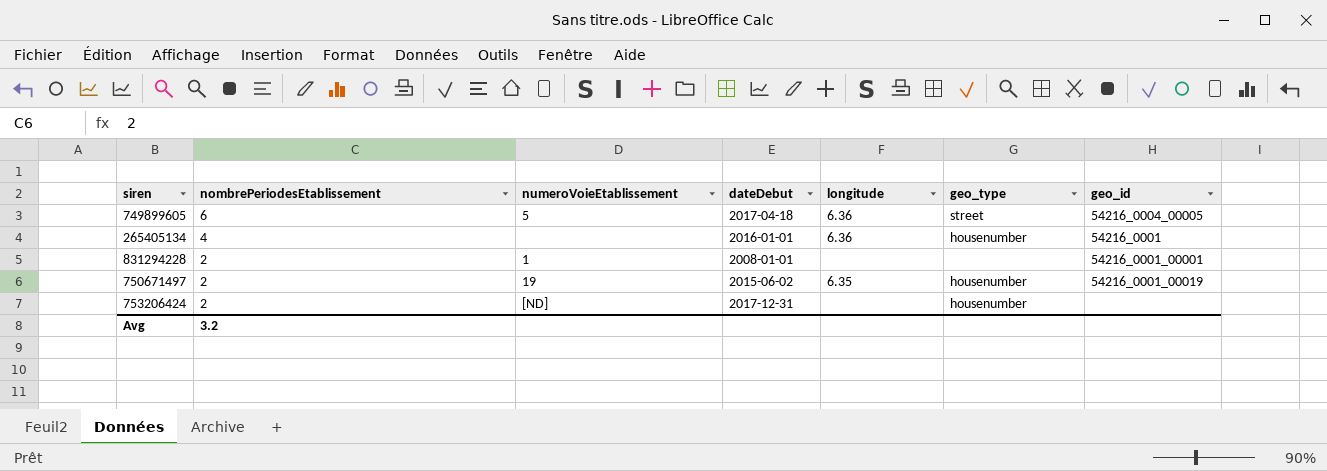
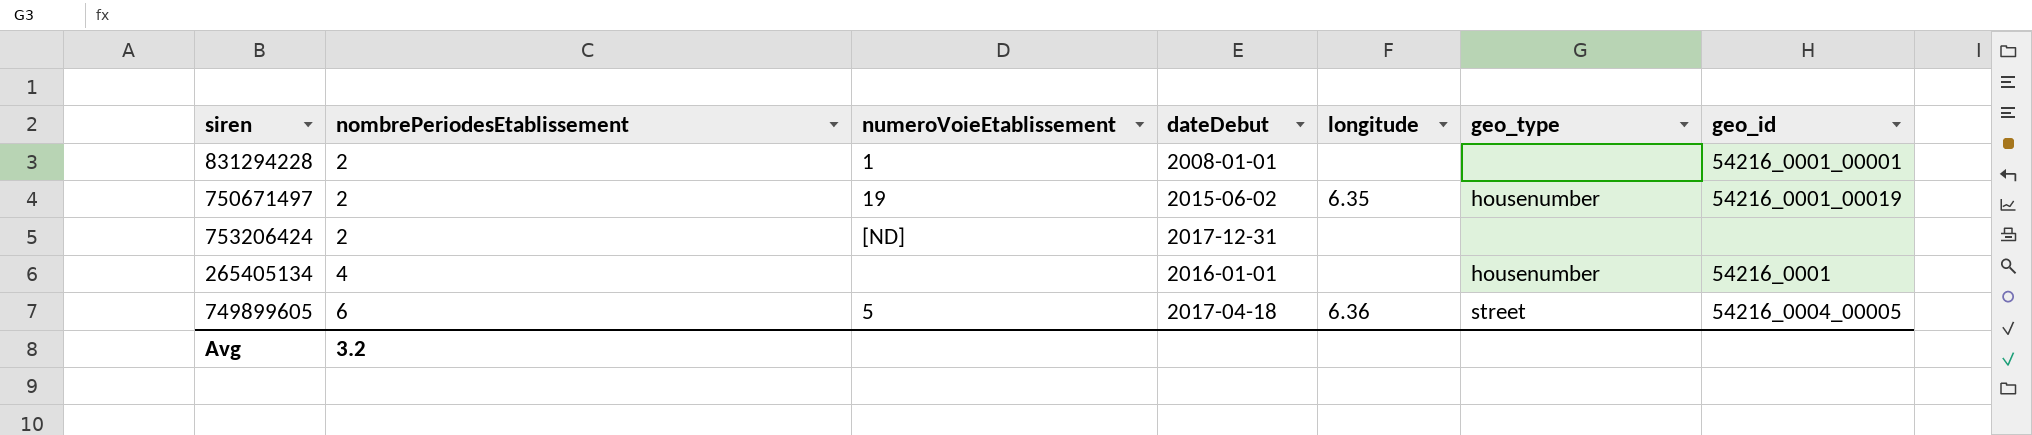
row order: nombrePeriodesEtablissement descending -> nombrePeriodesEtablissement ascending
753206424 | geo_type: housenumber -> none
265405134 | longitude: 6.36 -> none

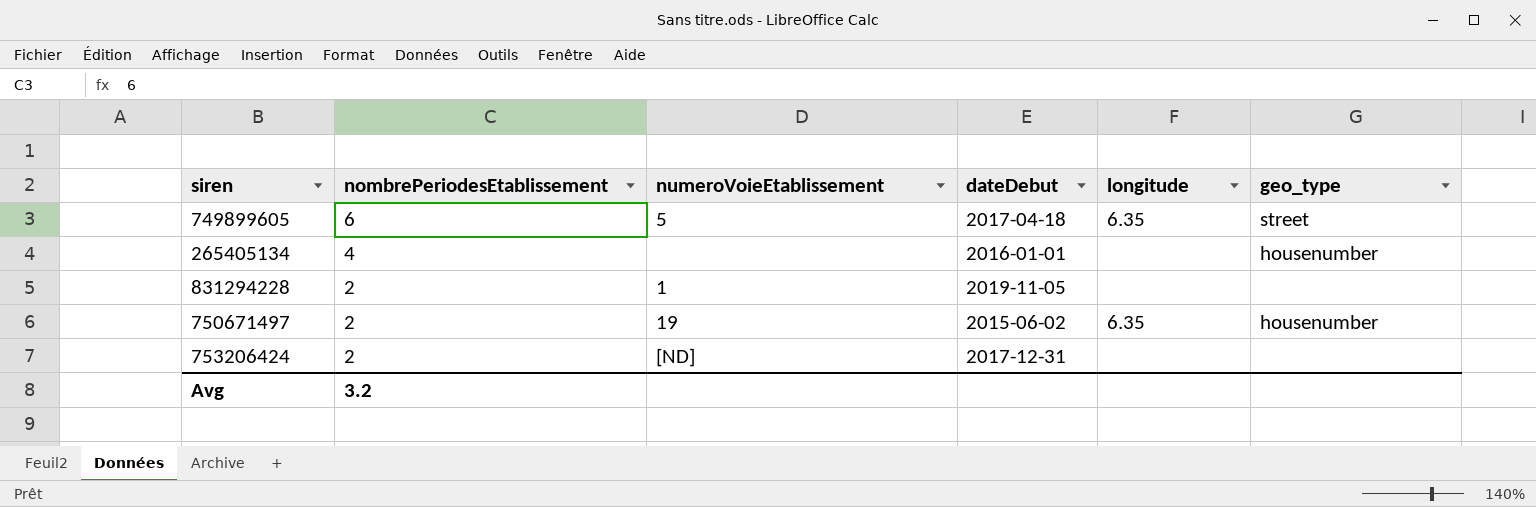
row order: nombrePeriodesEtablissement ascending -> nombrePeriodesEtablissement descending
column geo_id | position: 7 -> none
749899605 | longitude: 6.36 -> 6.35
831294228 | dateDebut: 2008-01-01 -> 2019-11-05

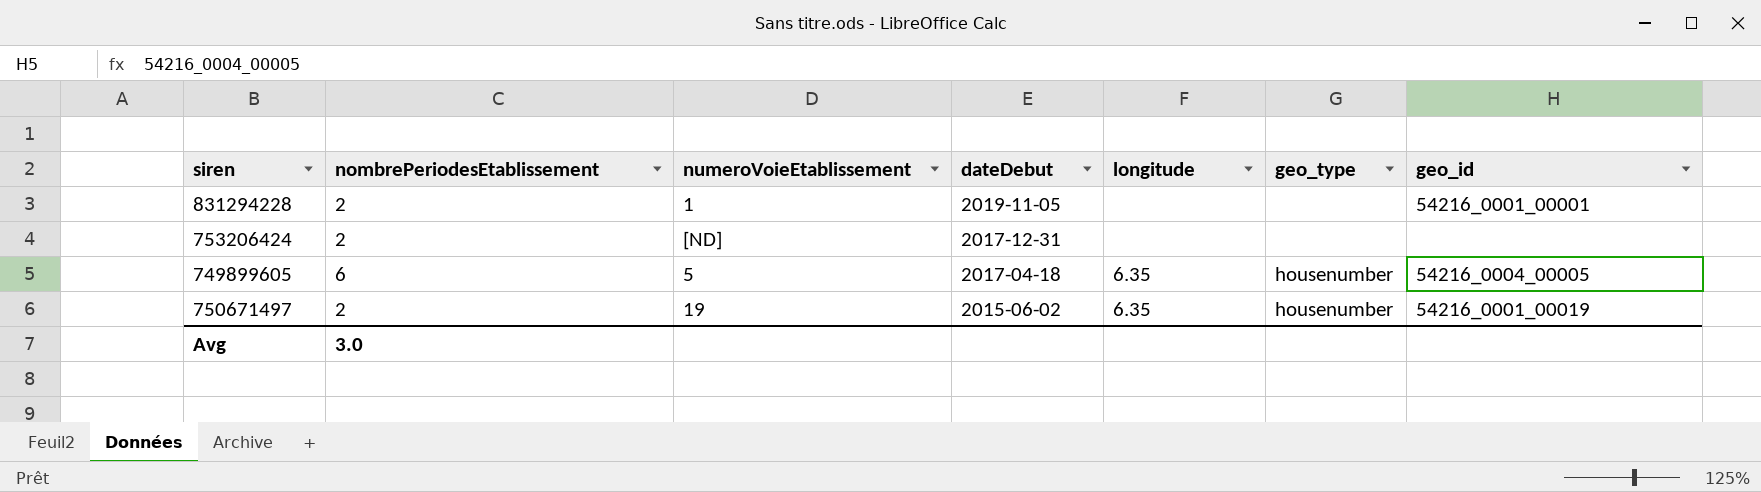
row order: nombrePeriodesEtablissement descending -> dateDebut descending
column geo_id | position: none -> 7
row 265405134: 4 | none | 2016-01-01 | none | housenumber -> none
749899605 | geo_type: street -> housenumber
Avg | nombrePeriodesEtablissement: 3.2 -> 3.0

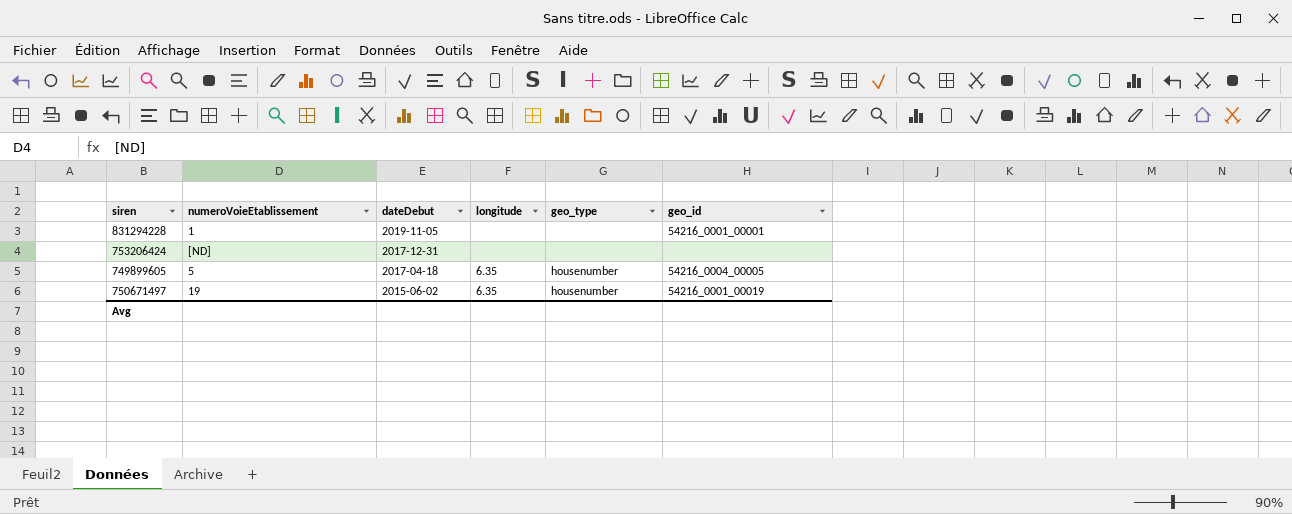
column nombrePeriodesEtablissement | position: 2 -> none

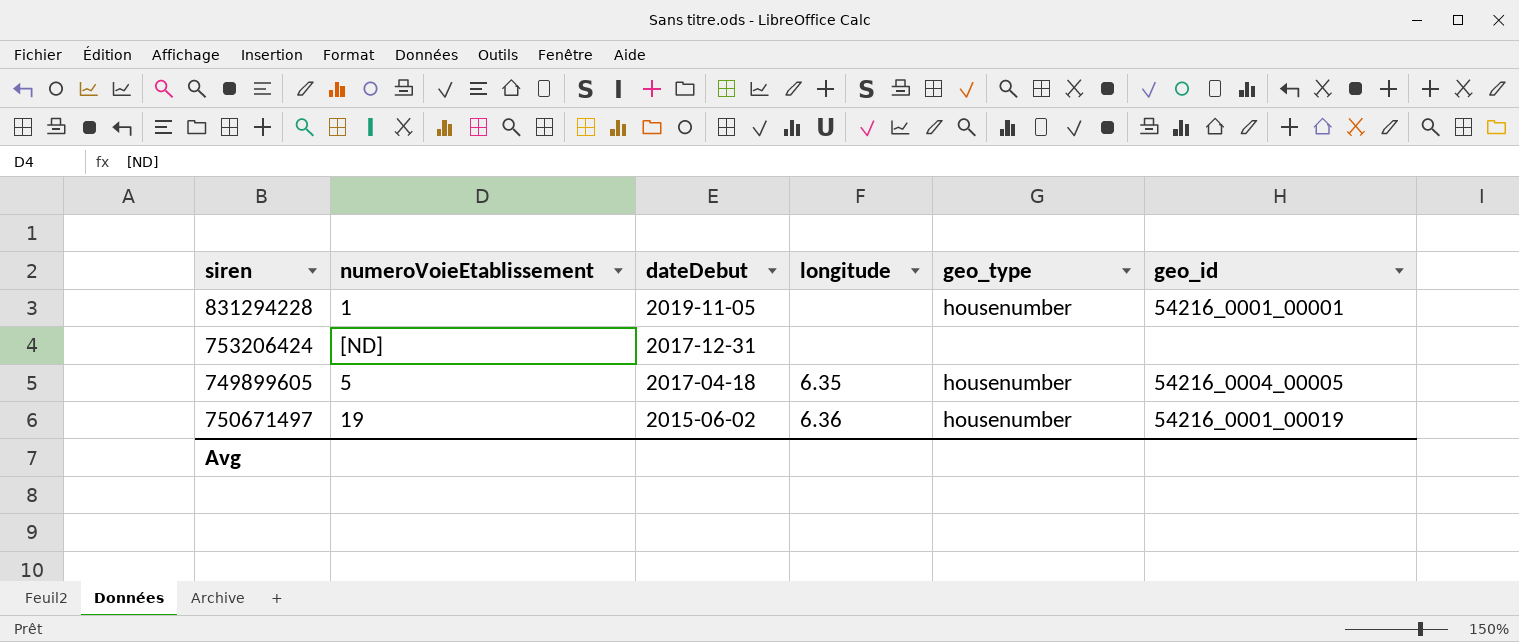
831294228 | geo_type: none -> housenumber
750671497 | longitude: 6.35 -> 6.36

